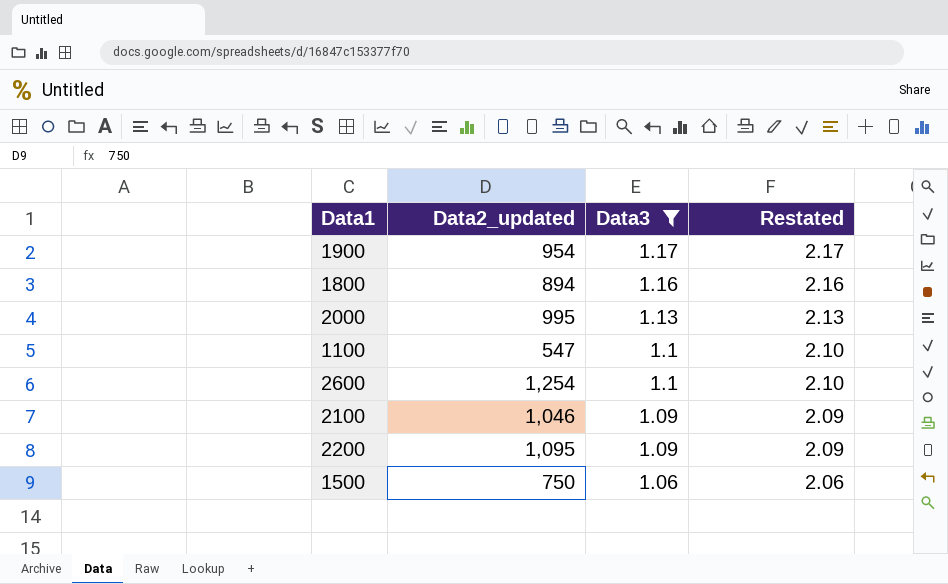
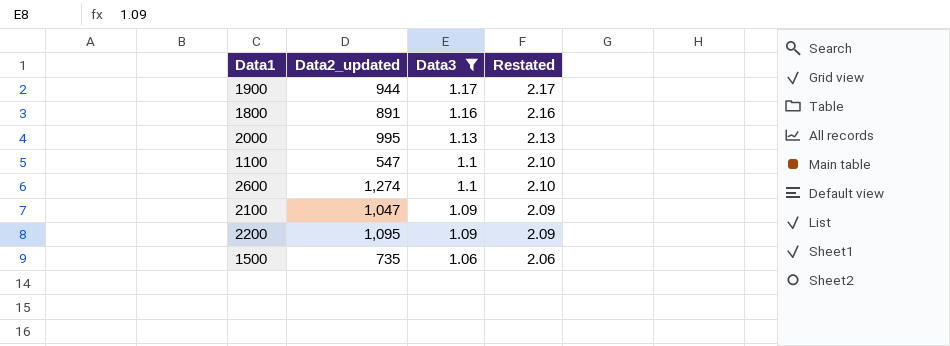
1900 | Data2_updated: 954 -> 944
1800 | Data2_updated: 894 -> 891
2600 | Data2_updated: 1,254 -> 1,274
2100 | Data2_updated: 1,046 -> 1,047
1500 | Data2_updated: 750 -> 735

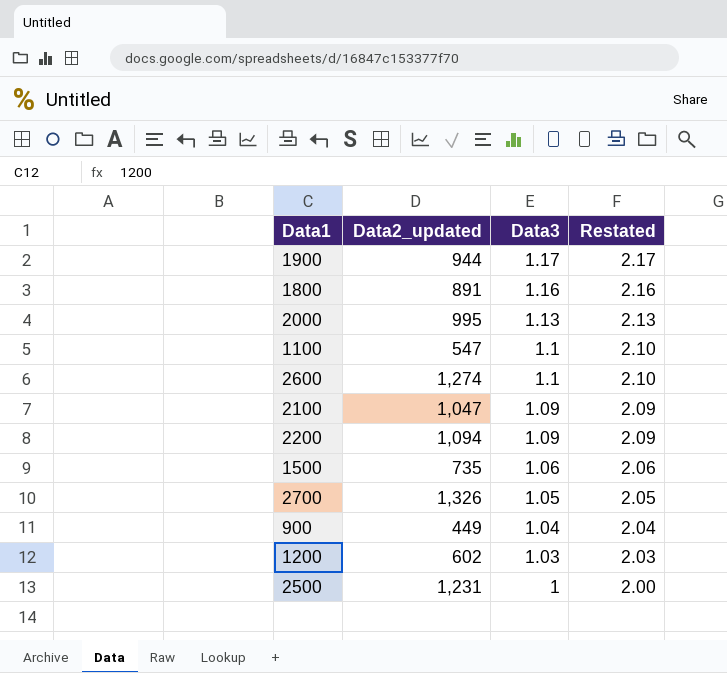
filter: Data3 >= 1.06 -> none
2200 | Data2_updated: 1,095 -> 1,094

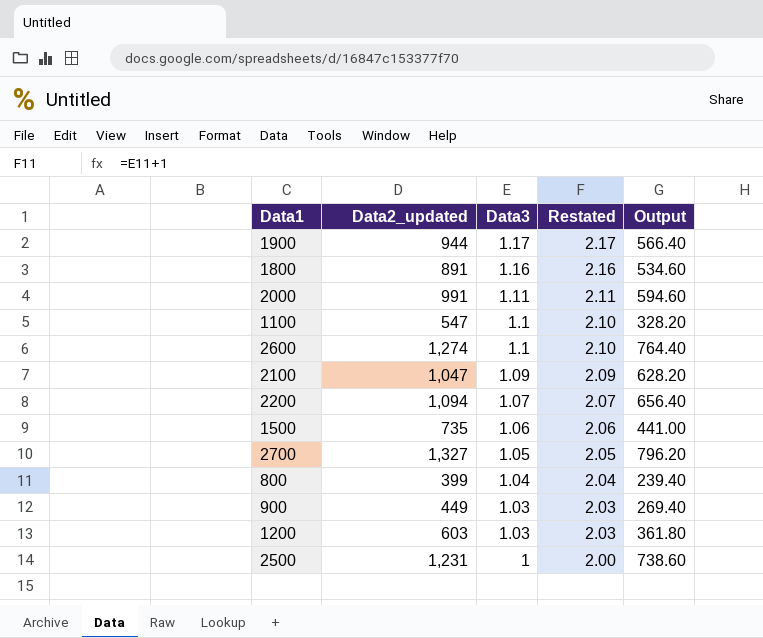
column Output | formula: none -> [Data2_updated] * 0.6
2000 | Data2_updated: 995 -> 991
2000 | Data3: 1.13 -> 1.11
2000 | Restated: 2.13 -> 2.11
2200 | Data3: 1.09 -> 1.07
2200 | Restated: 2.09 -> 2.07
2700 | Data2_updated: 1,326 -> 1,327
row 800: none -> 399 | 1.04 | 2.04 | 239.40
900 | Data3: 1.04 -> 1.03
900 | Restated: 2.04 -> 2.03
1200 | Data2_updated: 602 -> 603

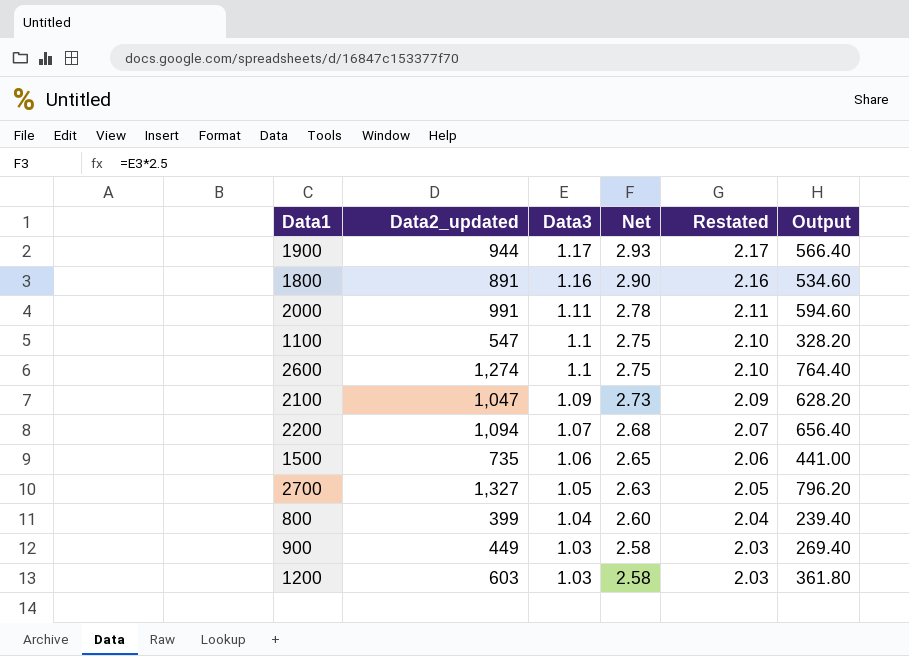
column Net | formula: none -> [Data3] * 2.5
row 2500: 1,231 | 1 | 2.00 | 738.60 -> none

